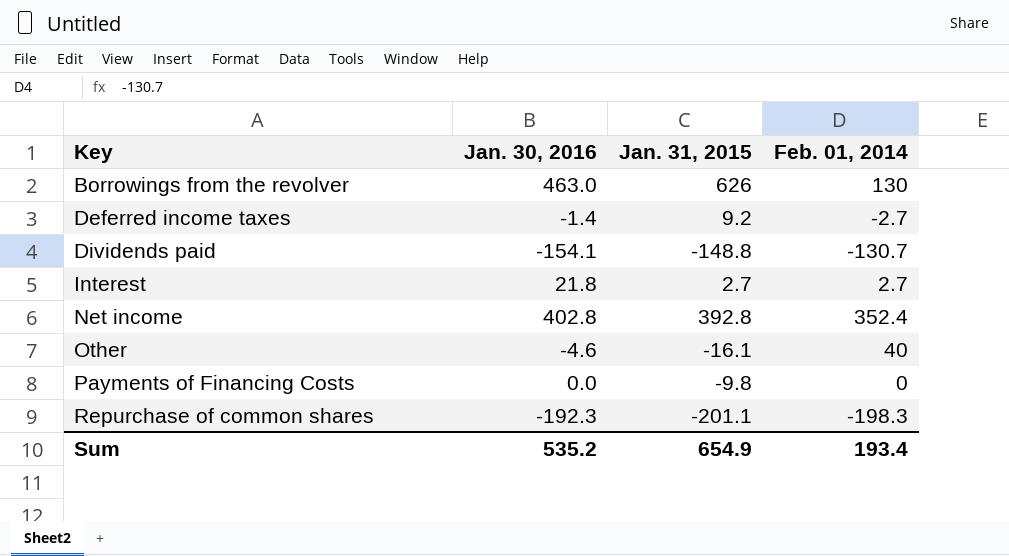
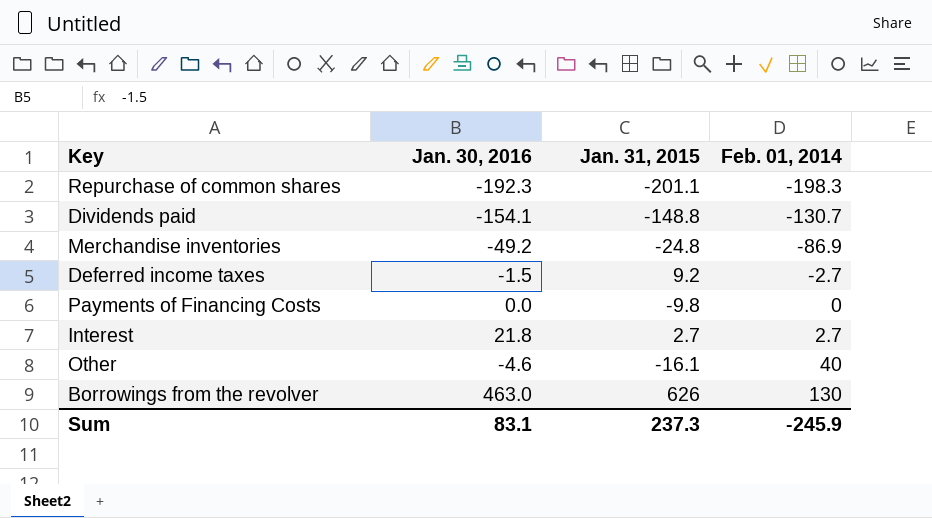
row order: Key ascending -> Feb. 01, 2014 ascending
row Net income: 402.8 | 392.8 | 352.4 -> none
row Merchandise inventories: none -> -49.2 | -24.8 | -86.9
Deferred income taxes | Jan. 30, 2016: -1.4 -> -1.5
Sum | Jan. 30, 2016: 535.2 -> 83.1
Sum | Jan. 31, 2015: 654.9 -> 237.3
Sum | Feb. 01, 2014: 193.4 -> -245.9

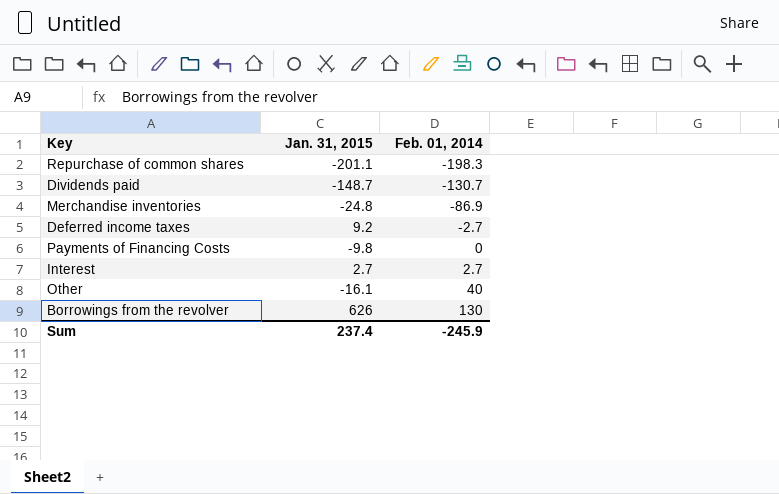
column Jan. 30, 2016 | position: 2 -> none
Dividends paid | Jan. 31, 2015: -148.8 -> -148.7
Sum | Jan. 31, 2015: 237.3 -> 237.4

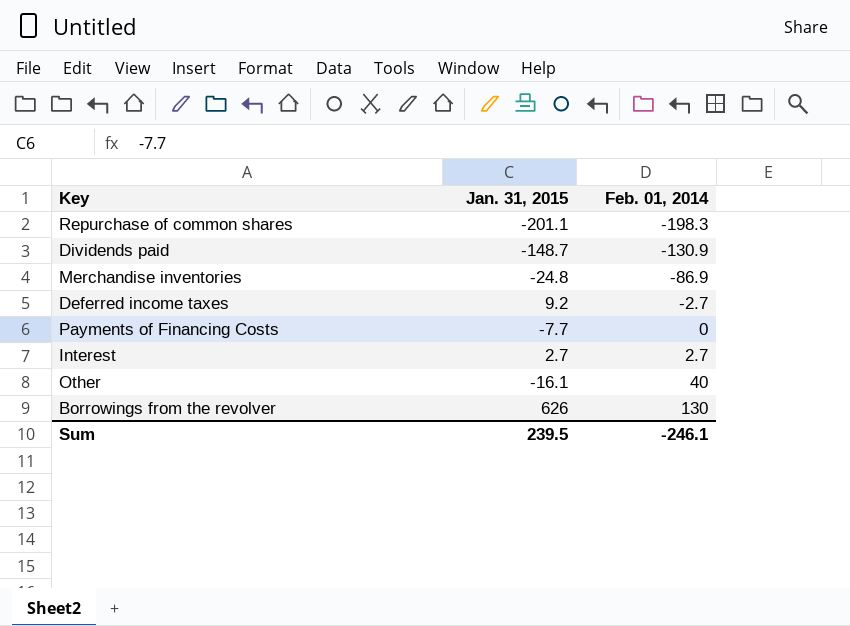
Dividends paid | Feb. 01, 2014: -130.7 -> -130.9
Payments of Financing Costs | Jan. 31, 2015: -9.8 -> -7.7
Sum | Jan. 31, 2015: 237.4 -> 239.5
Sum | Feb. 01, 2014: -245.9 -> -246.1

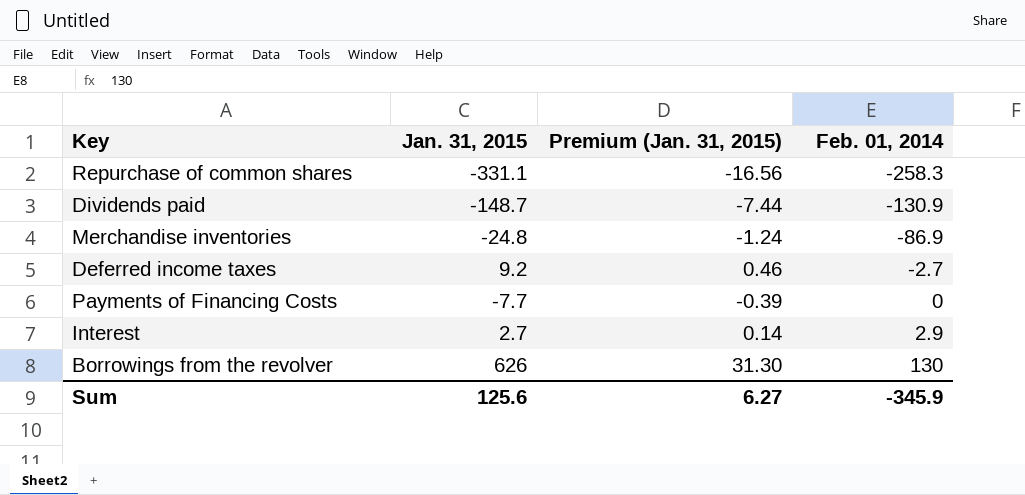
column Premium (Jan. 31, 2015) | formula: none -> [Jan. 31, 2015] * 0.05
row Other: -16.1 | 40 -> none
Repurchase of common shares | Jan. 31, 2015: -201.1 -> -331.1
Repurchase of common shares | Feb. 01, 2014: -198.3 -> -258.3
Interest | Feb. 01, 2014: 2.7 -> 2.9
Sum | Jan. 31, 2015: 239.5 -> 125.6
Sum | Feb. 01, 2014: -246.1 -> -345.9

